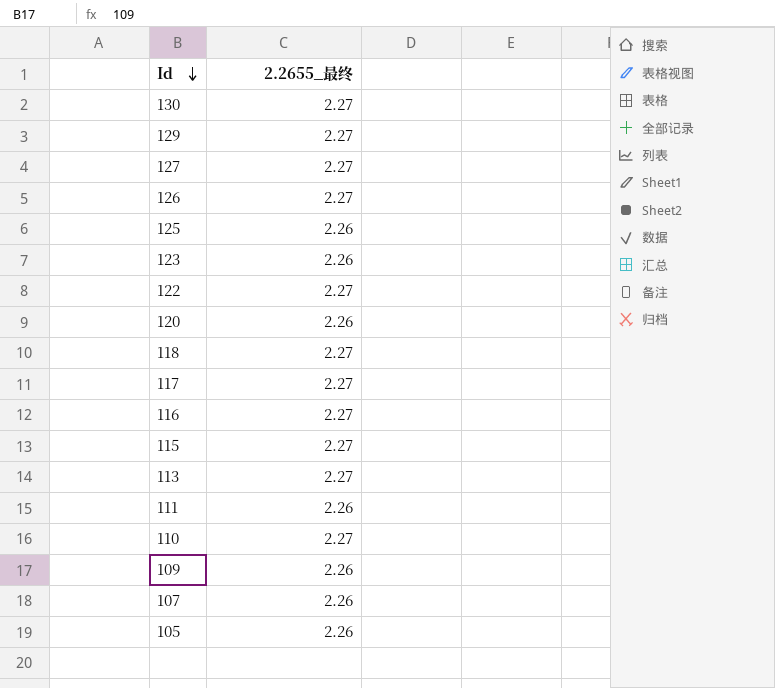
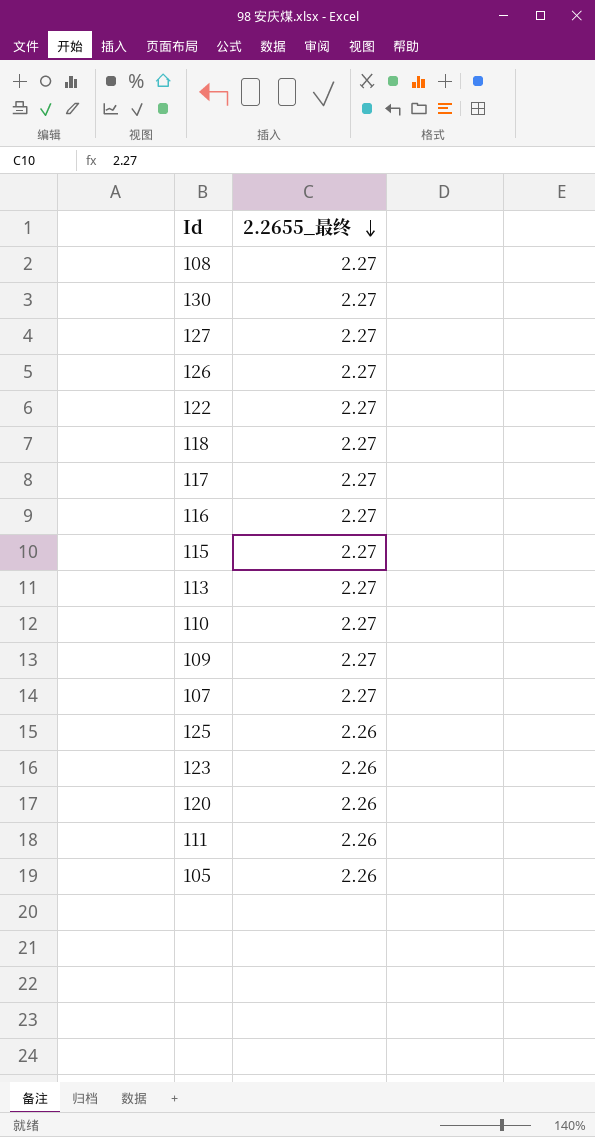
row order: Id descending -> 2.2655_最终 descending
row 129: 2.27 -> none
row 108: none -> 2.27
109 | 2.2655_最终: 2.26 -> 2.27
107 | 2.2655_最终: 2.26 -> 2.27

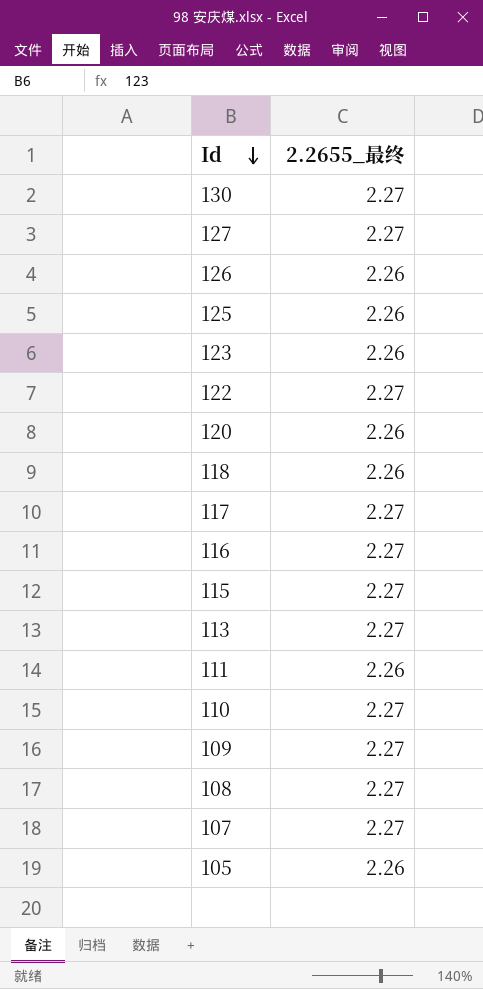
row order: 2.2655_最终 descending -> Id descending
126 | 2.2655_最终: 2.27 -> 2.26
118 | 2.2655_最终: 2.27 -> 2.26

